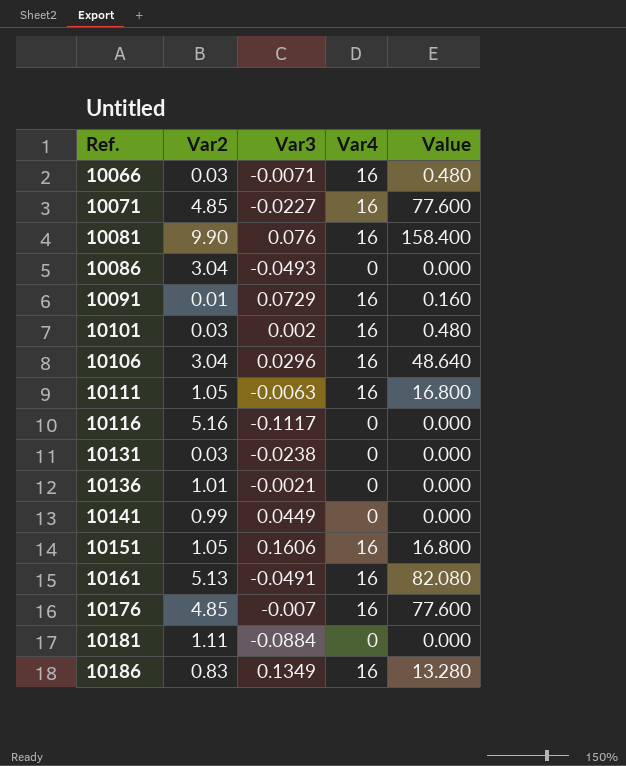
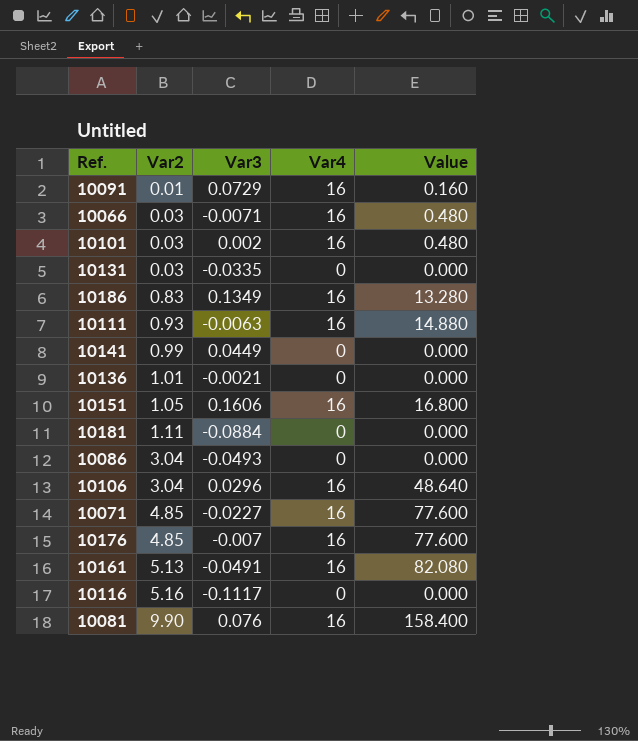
row order: Ref. ascending -> Var2 ascending
10131 | Var3: -0.0238 -> -0.0335
10111 | Var2: 1.05 -> 0.93
10111 | Value: 16.800 -> 14.880

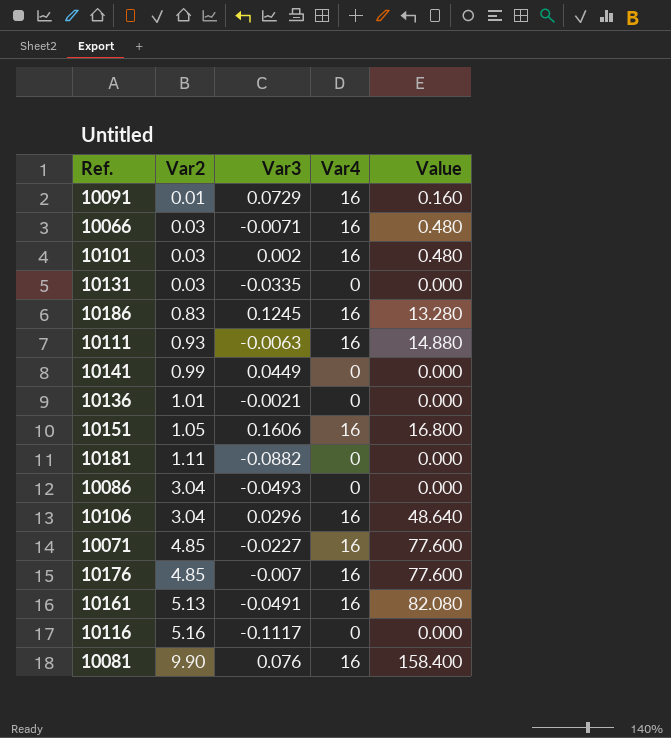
10186 | Var3: 0.1349 -> 0.1245
10181 | Var3: -0.0884 -> -0.0882

